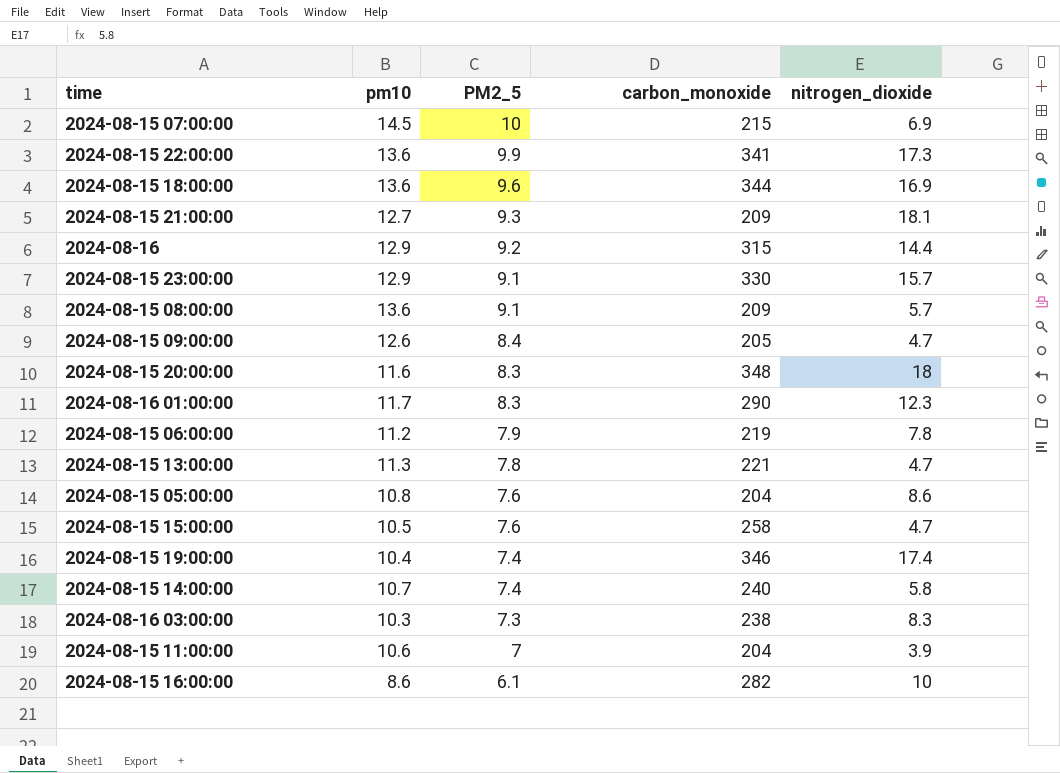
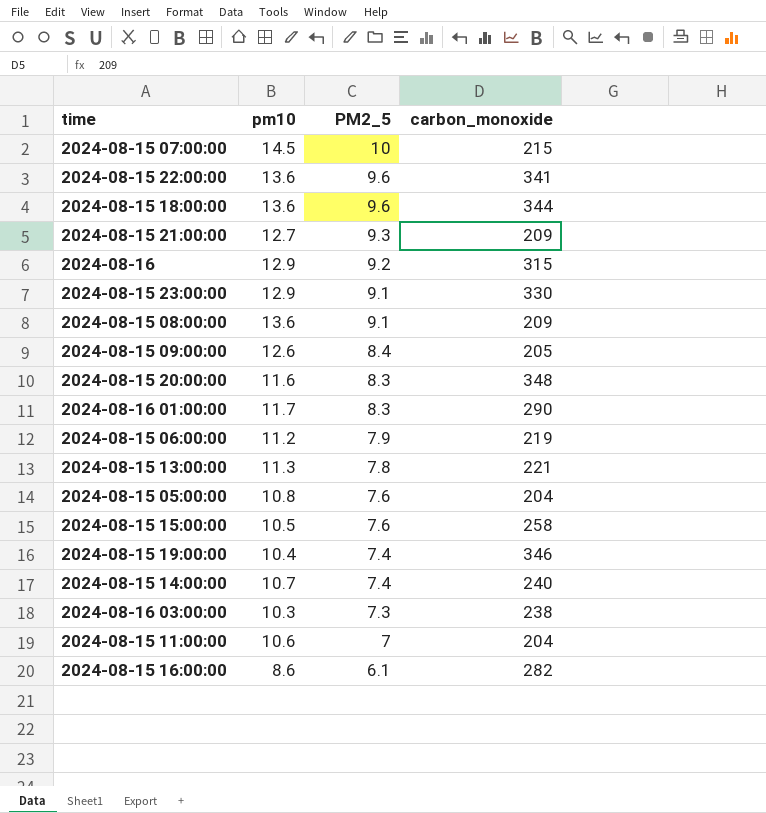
column nitrogen_dioxide | position: 5 -> none
2024-08-15 22:00:00 | PM2_5: 9.9 -> 9.6

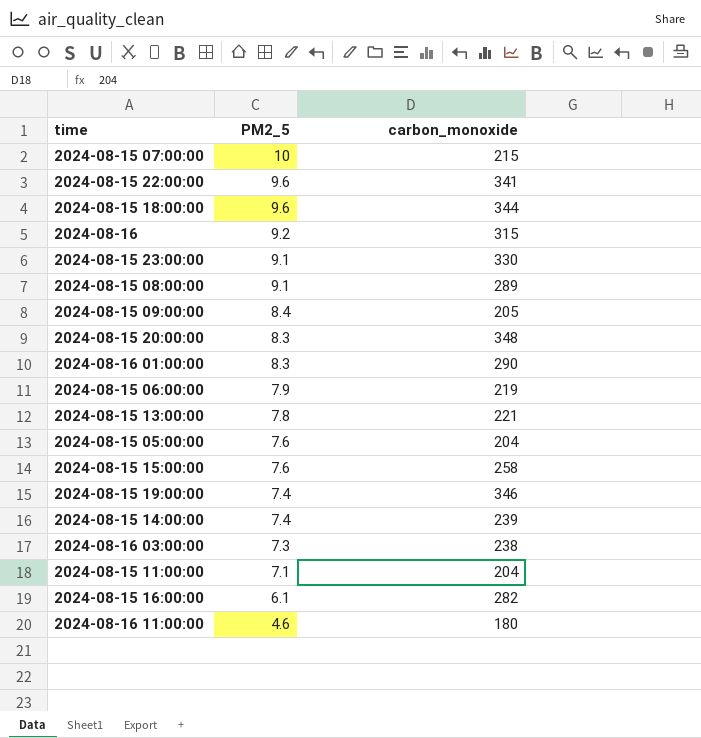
column pm10 | position: 2 -> none
row 2024-08-15 21:00:00: 12.7 | 9.3 | 209 -> none
2024-08-15 08:00:00 | carbon_monoxide: 209 -> 289
2024-08-15 14:00:00 | carbon_monoxide: 240 -> 239
2024-08-15 11:00:00 | PM2_5: 7 -> 7.1
row 2024-08-16 11:00:00: none -> 4.6 | 180

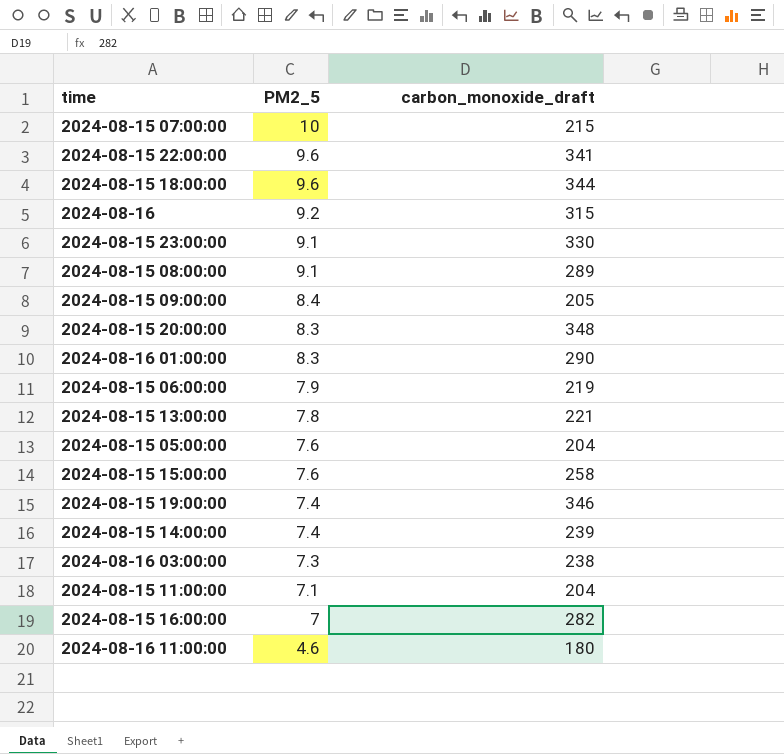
column name: carbon_monoxide -> carbon_monoxide_draft
2024-08-15 16:00:00 | PM2_5: 6.1 -> 7

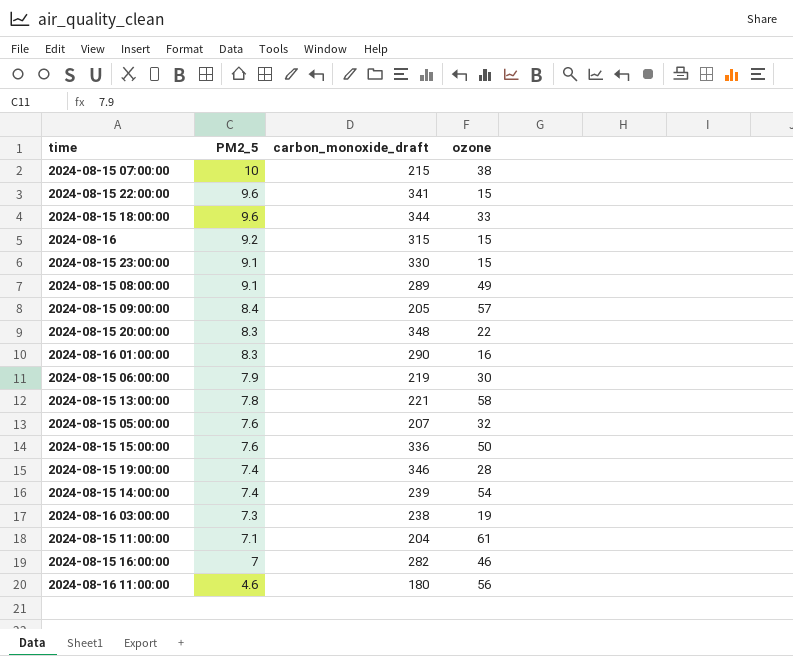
column ozone | position: none -> 4
2024-08-15 05:00:00 | carbon_monoxide_draft: 204 -> 207
2024-08-15 15:00:00 | carbon_monoxide_draft: 258 -> 336

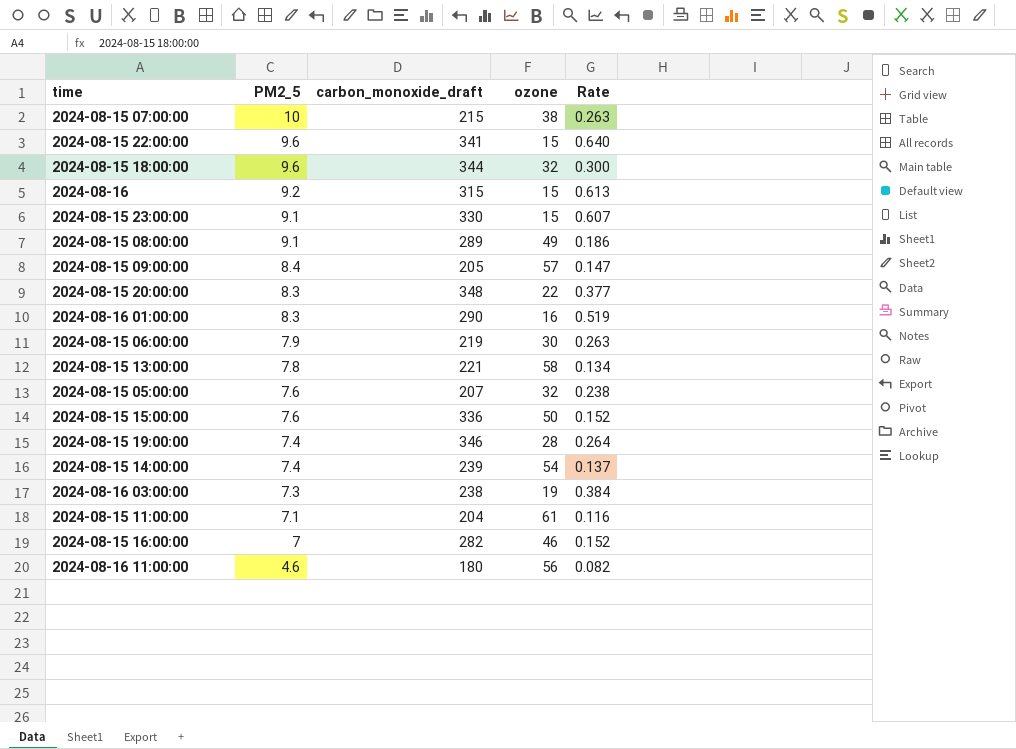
column Rate | formula: none -> [PM2_5] / [ozone]
2024-08-15 18:00:00 | ozone: 33 -> 32

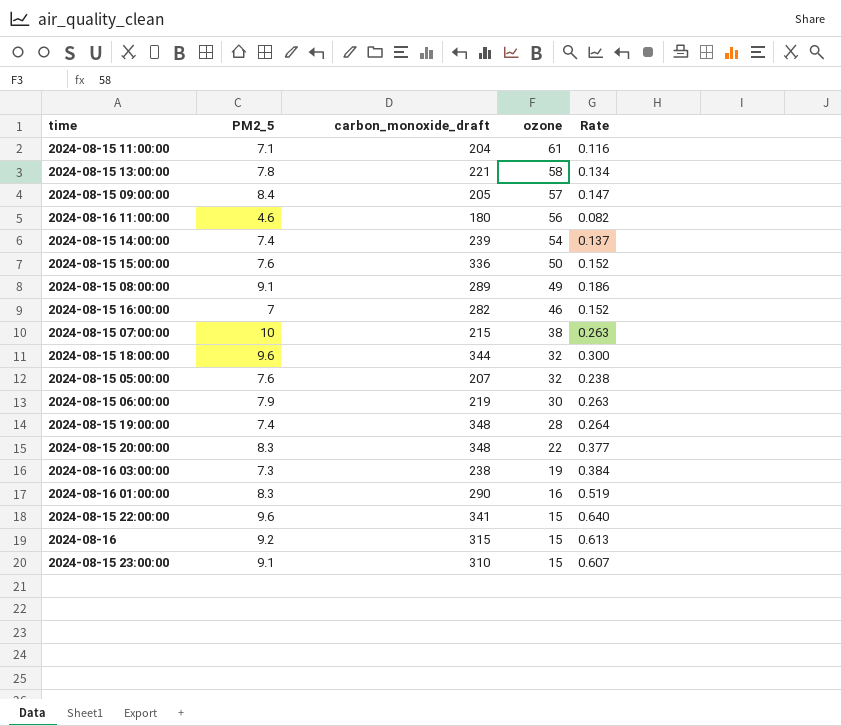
row order: PM2_5 descending -> ozone descending
2024-08-15 19:00:00 | carbon_monoxide_draft: 346 -> 348
2024-08-15 23:00:00 | carbon_monoxide_draft: 330 -> 310

